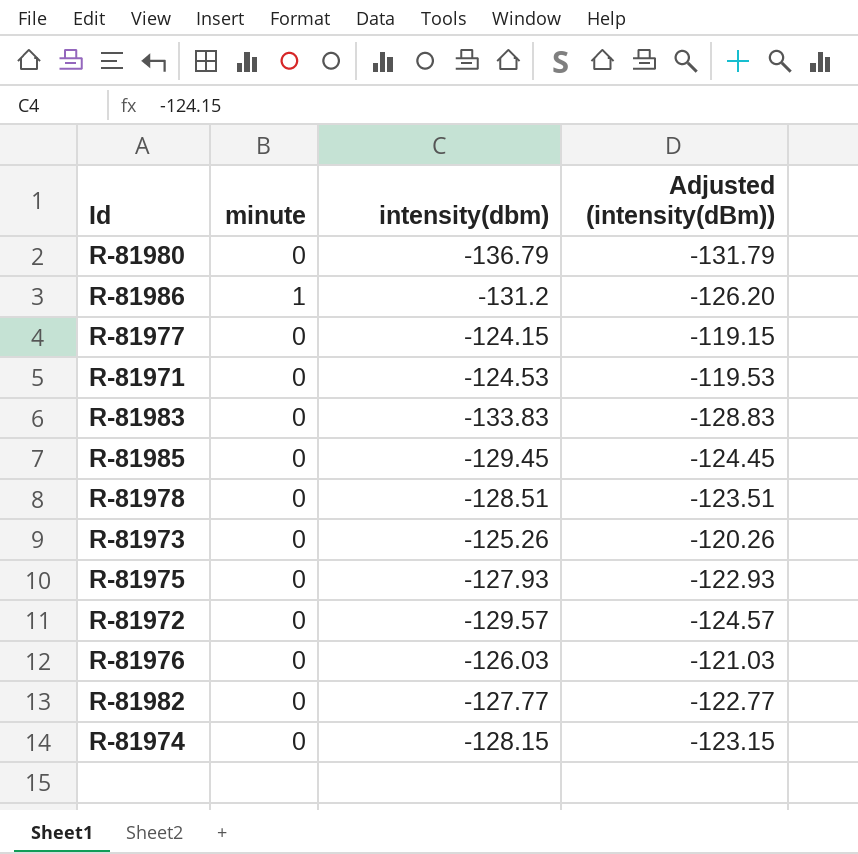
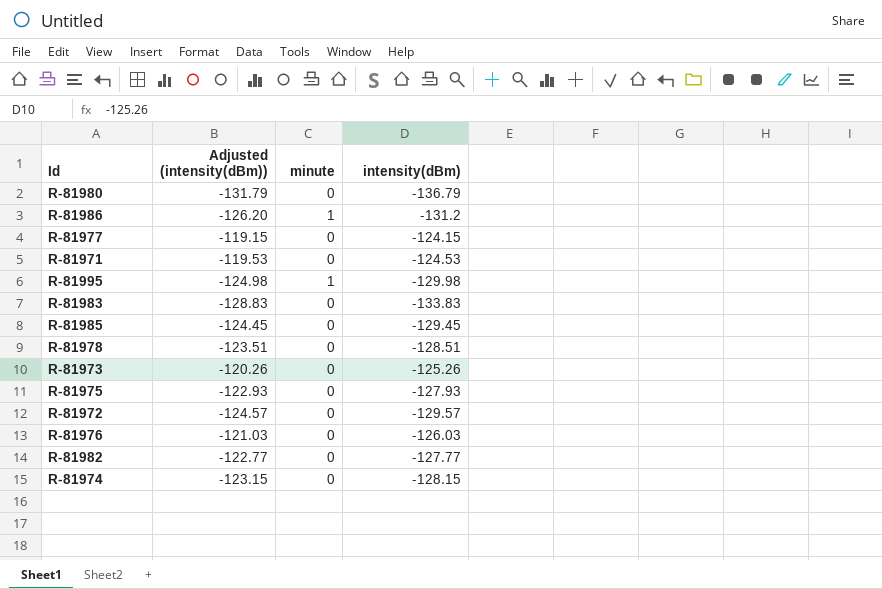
column Adjusted (intensity(dBm)) | position: 4 -> 2
column name: intensity(dbm) -> intensity(dBm)
row R-81995: none -> -124.98 | 1 | -129.98

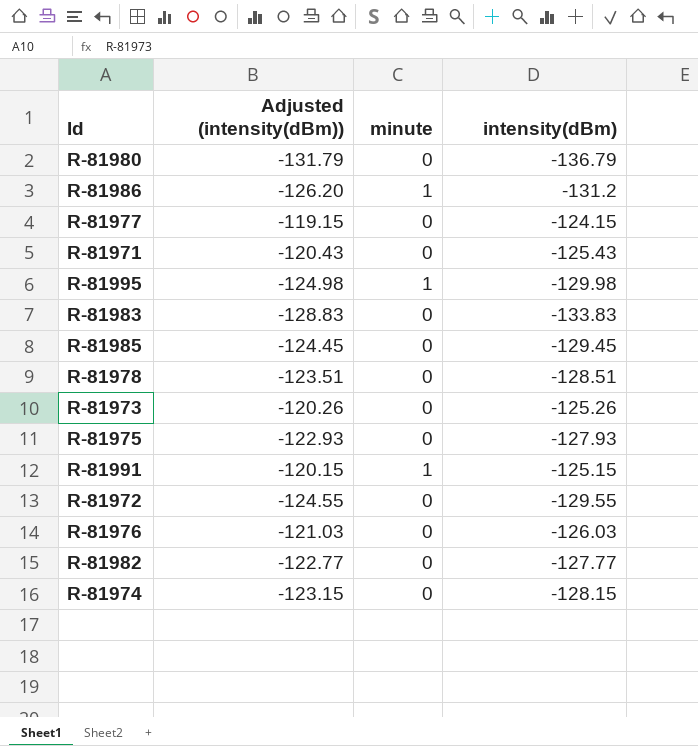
R-81971 | Adjusted (intensity(dBm)): -119.53 -> -120.43
R-81971 | intensity(dBm): -124.53 -> -125.43
row R-81991: none -> -120.15 | 1 | -125.15
R-81972 | Adjusted (intensity(dBm)): -124.57 -> -124.55
R-81972 | intensity(dBm): -129.57 -> -129.55

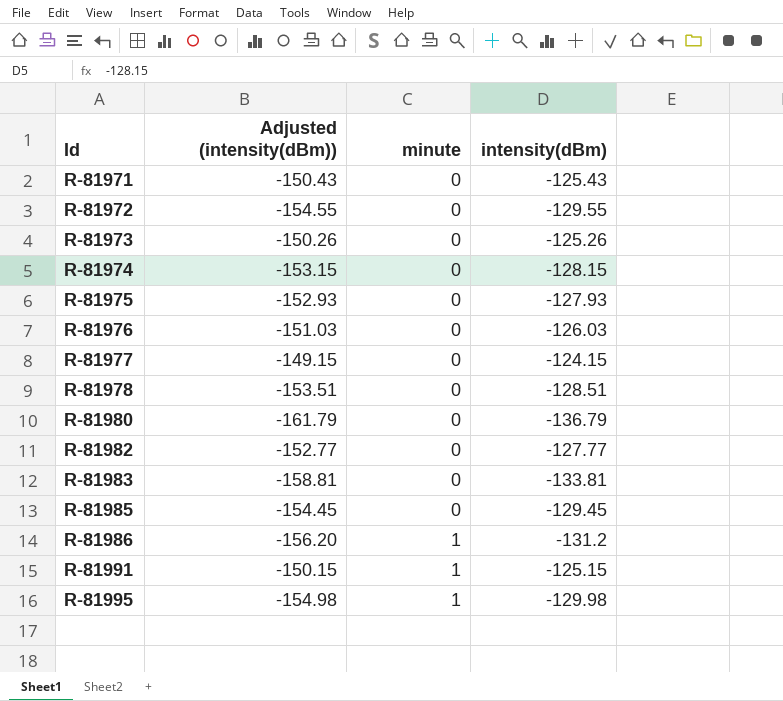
row order: none -> Id ascending
column Adjusted (intensity(dBm)) | formula: [intensity(dBm)] + 5 -> [intensity(dBm)] - 25
R-81983 | intensity(dBm): -133.83 -> -133.81

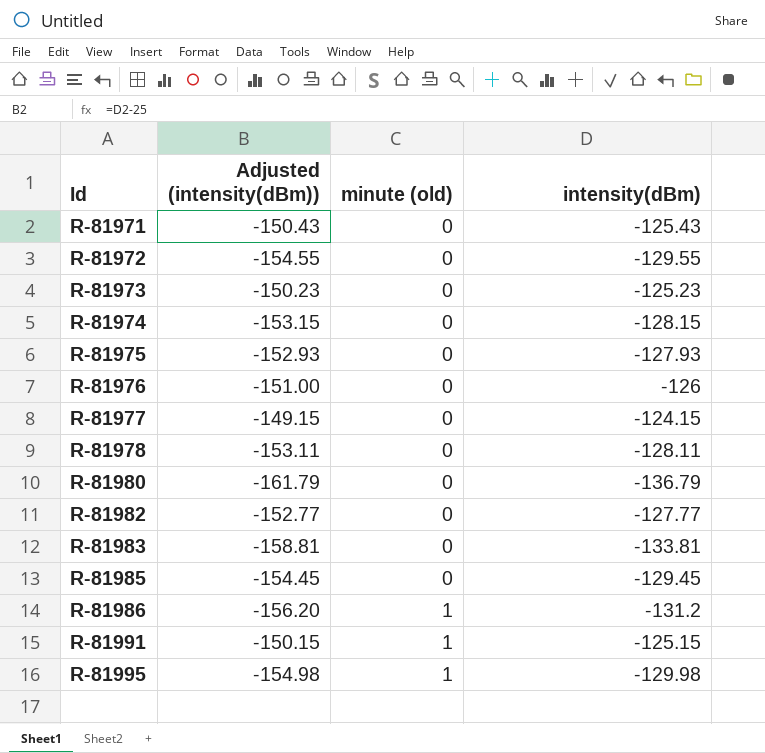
column name: minute -> minute (old)
R-81973 | Adjusted (intensity(dBm)): -150.26 -> -150.23
R-81973 | intensity(dBm): -125.26 -> -125.23
R-81976 | Adjusted (intensity(dBm)): -151.03 -> -151.00
R-81976 | intensity(dBm): -126.03 -> -126
R-81978 | Adjusted (intensity(dBm)): -153.51 -> -153.11
R-81978 | intensity(dBm): -128.51 -> -128.11

